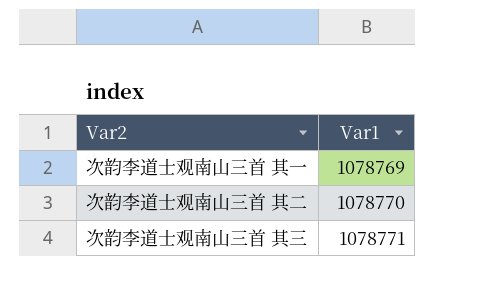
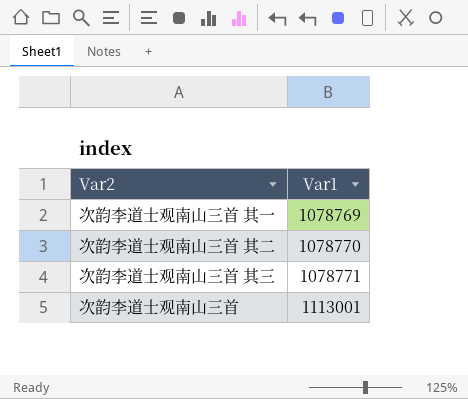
row 次韵李道士观南山三首: none -> 1113001

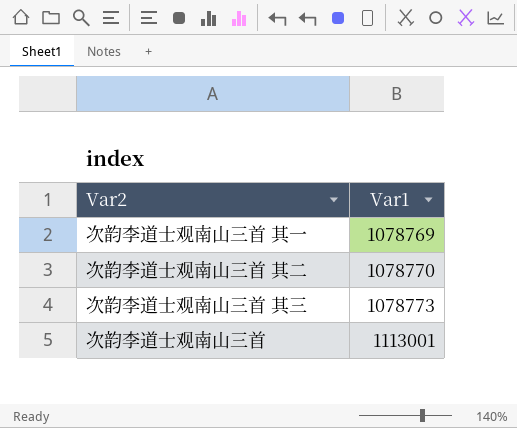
次韵李道士观南山三首 其三 | Var1: 1078771 -> 1078773

